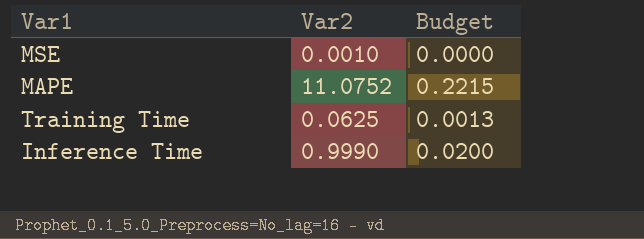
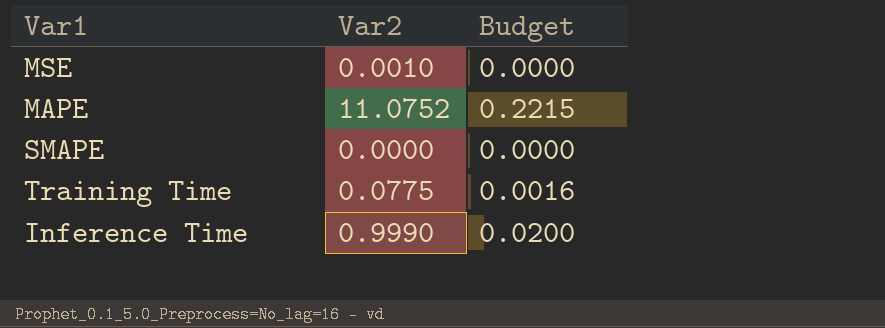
row SMAPE: none -> 0.0000 | 0.0000
Training Time | Var2: 0.0625 -> 0.0775
Training Time | Budget: 0.0013 -> 0.0016

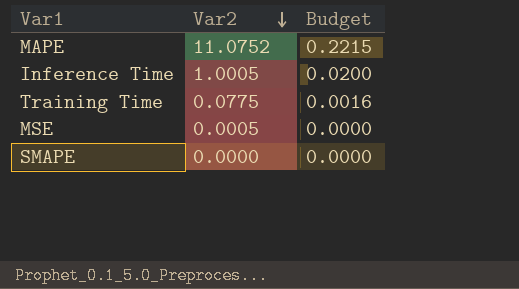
row order: none -> Var2 descending
Inference Time | Var2: 0.9990 -> 1.0005
MSE | Var2: 0.0010 -> 0.0005

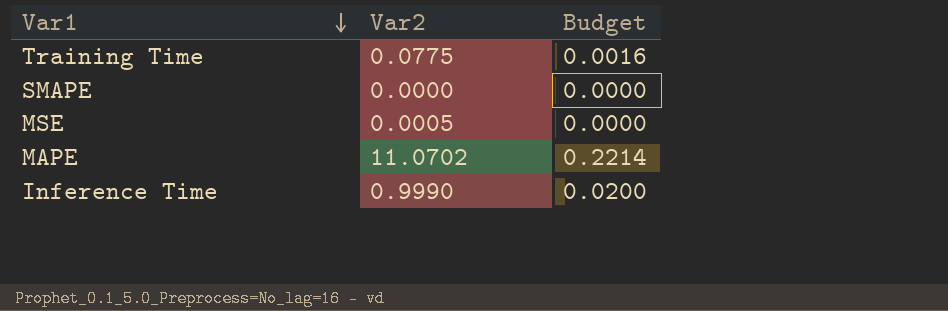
row order: Var2 descending -> Var1 descending
MAPE | Var2: 11.0752 -> 11.0702
MAPE | Budget: 0.2215 -> 0.2214
Inference Time | Var2: 1.0005 -> 0.9990

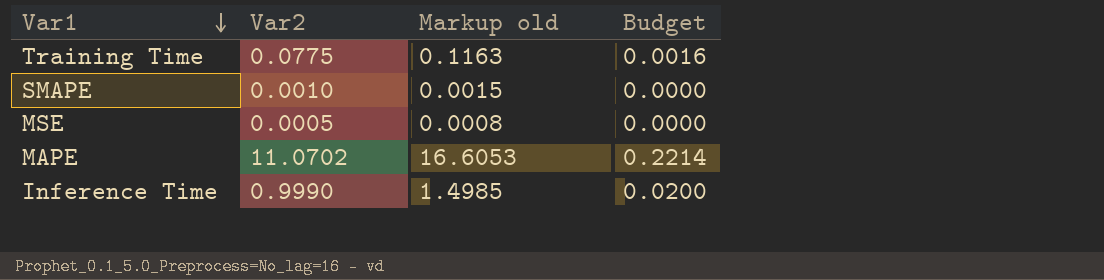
column Markup old | formula: none -> [Var2] * 1.5
SMAPE | Var2: 0.0000 -> 0.0010

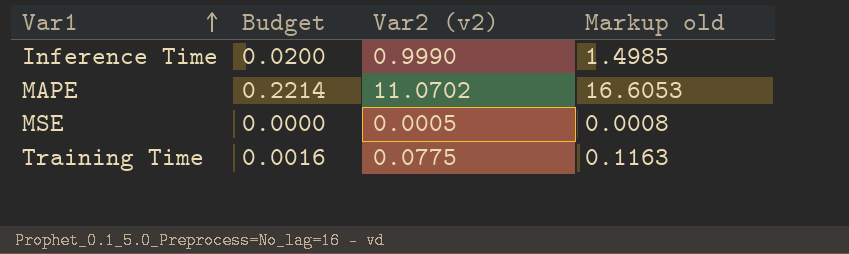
row order: Var1 descending -> Var1 ascending
column Budget | position: 4 -> 2
column name: Var2 -> Var2 (v2)
row SMAPE: 0.0010 | 0.0015 | 0.0000 -> none

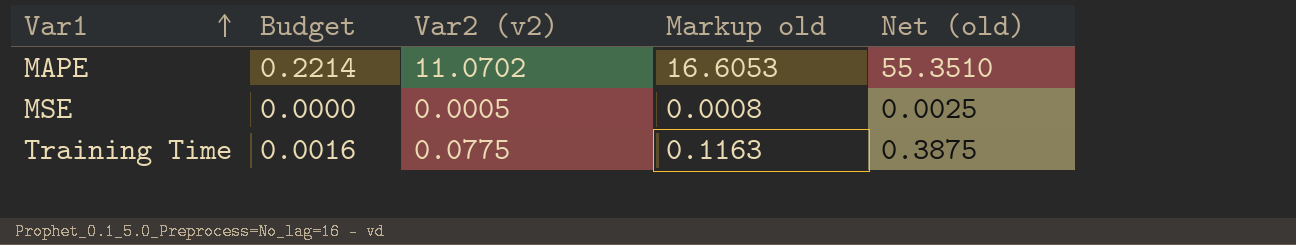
column Net (old) | formula: none -> [Var2 (v2)] * 5
row Inference Time: 0.0200 | 0.9990 | 1.4985 -> none

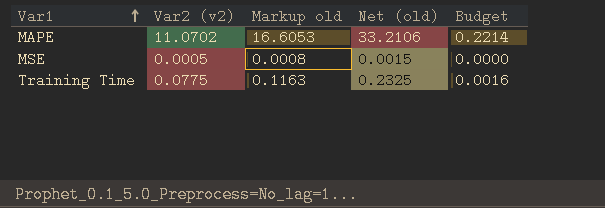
column Net (old) | formula: [Var2 (v2)] * 5 -> [Var2 (v2)] * 3
column Budget | position: 2 -> 5

